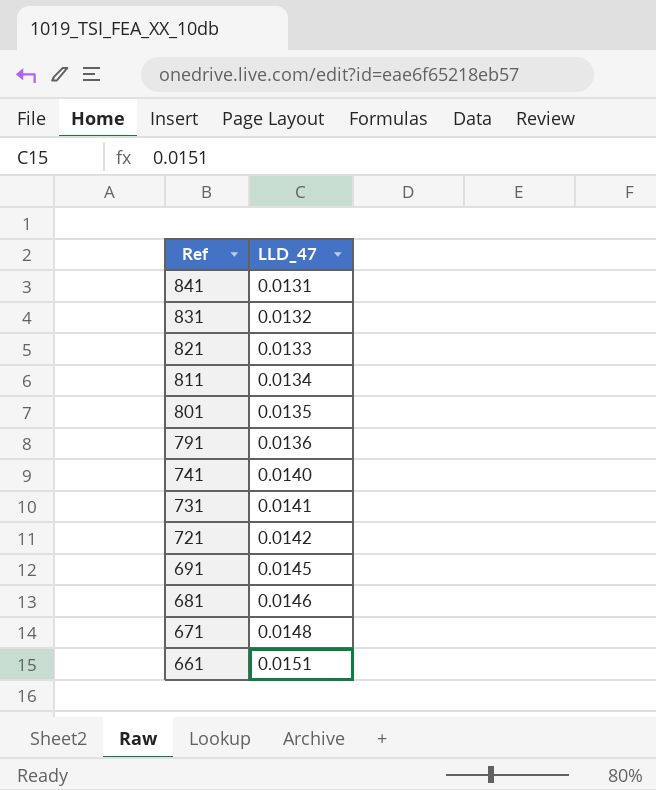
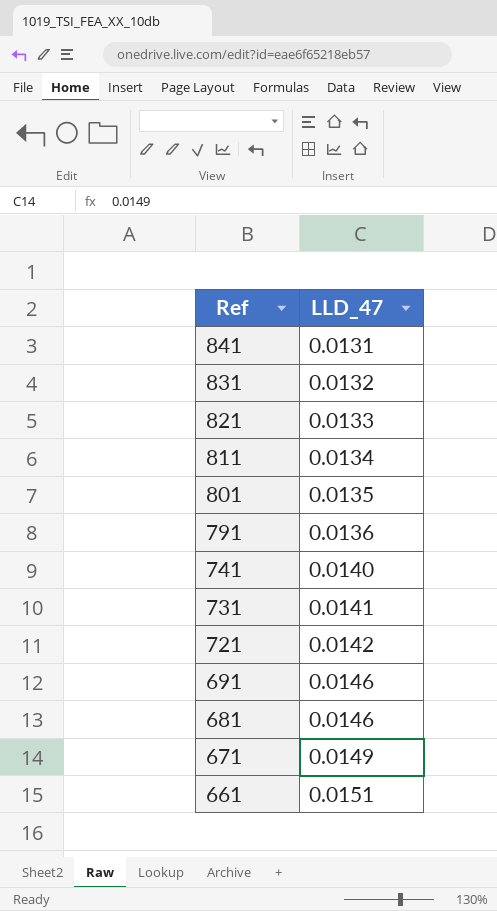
691 | LLD_47: 0.0145 -> 0.0146
671 | LLD_47: 0.0148 -> 0.0149

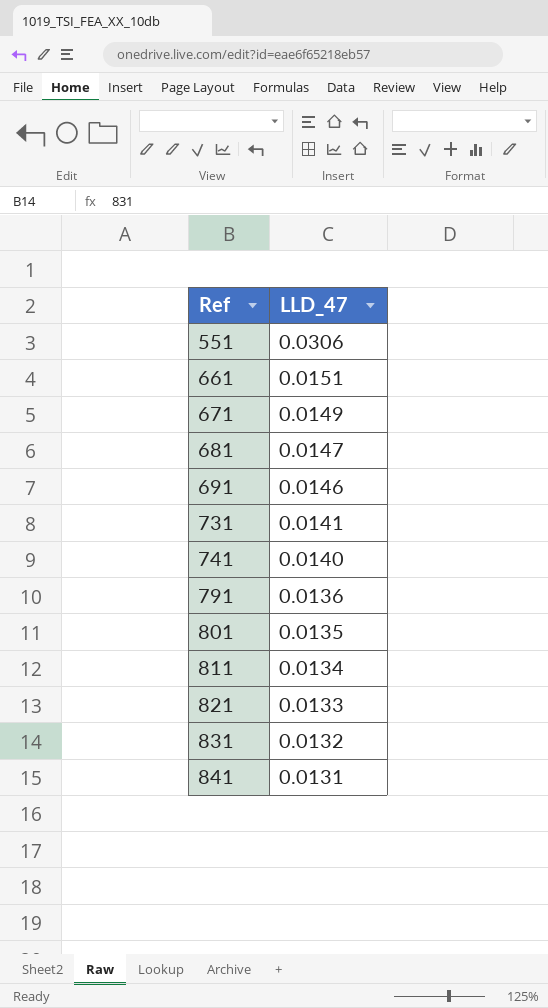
row order: Ref descending -> Ref ascending
row 721: 0.0142 -> none
row 551: none -> 0.0306
681 | LLD_47: 0.0146 -> 0.0147

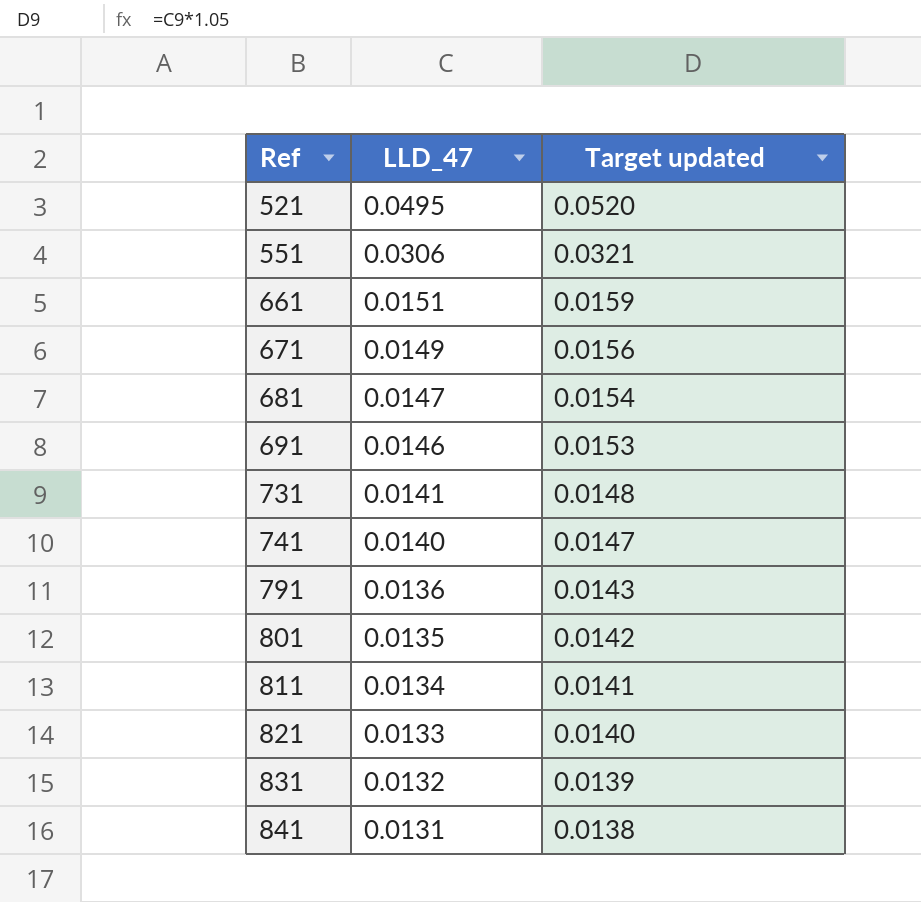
column Target updated | formula: none -> [LLD_47] * 1.05
row 521: none -> 0.0495 | 0.0520

